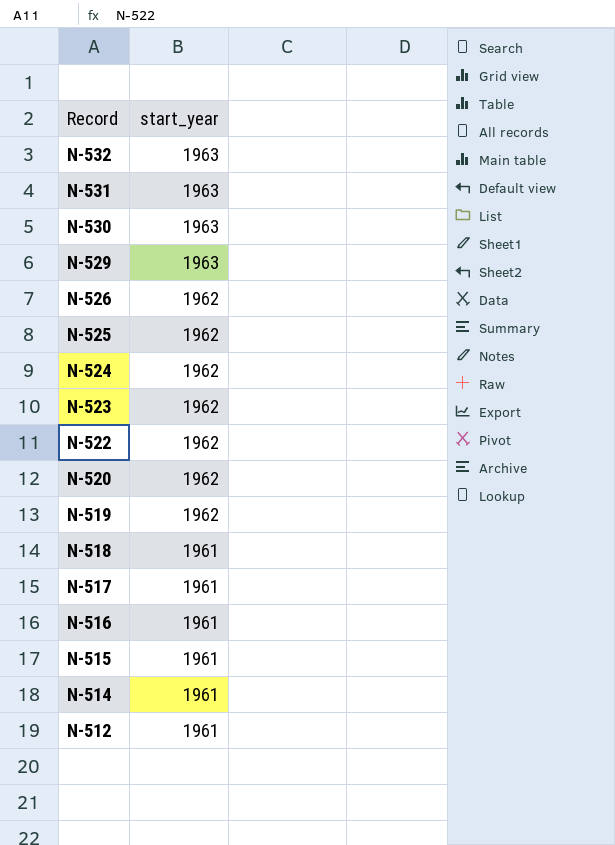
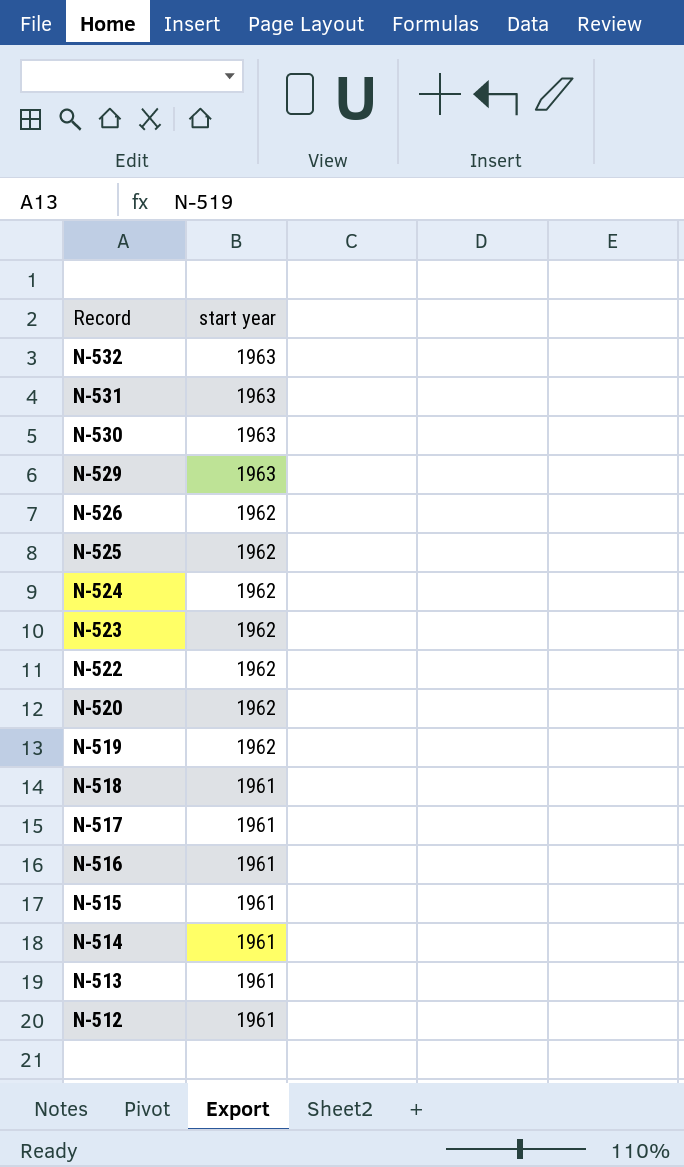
column name: start_year -> start year
row N-513: none -> 1961

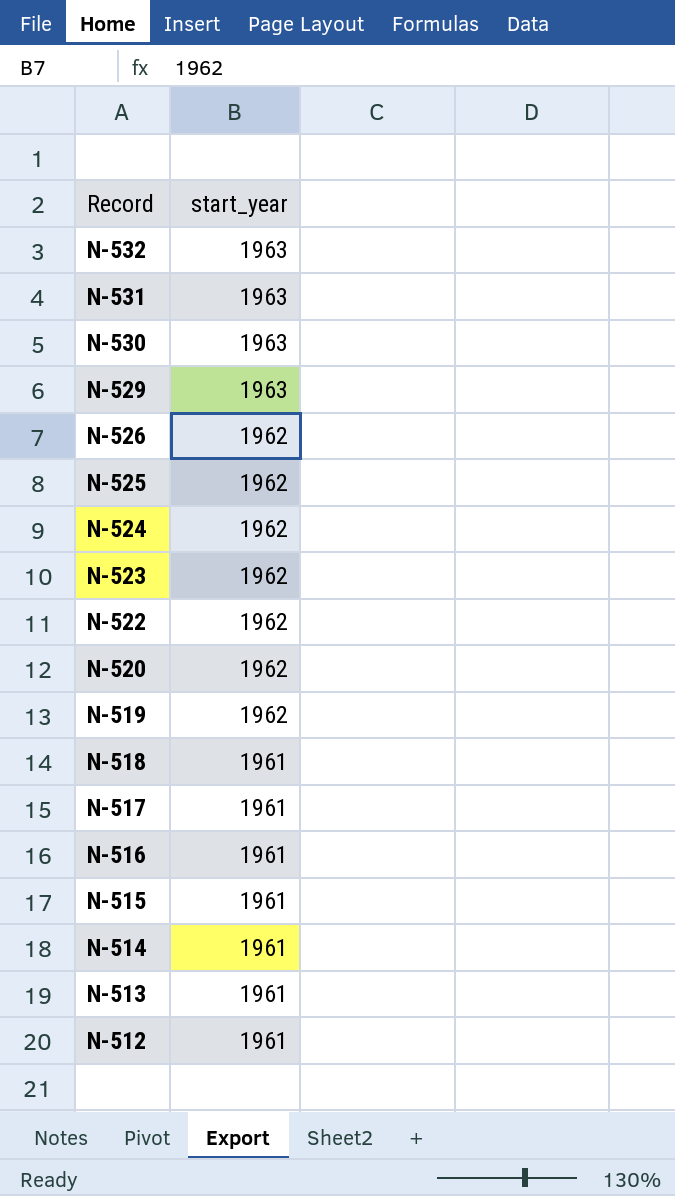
column name: start year -> start_year

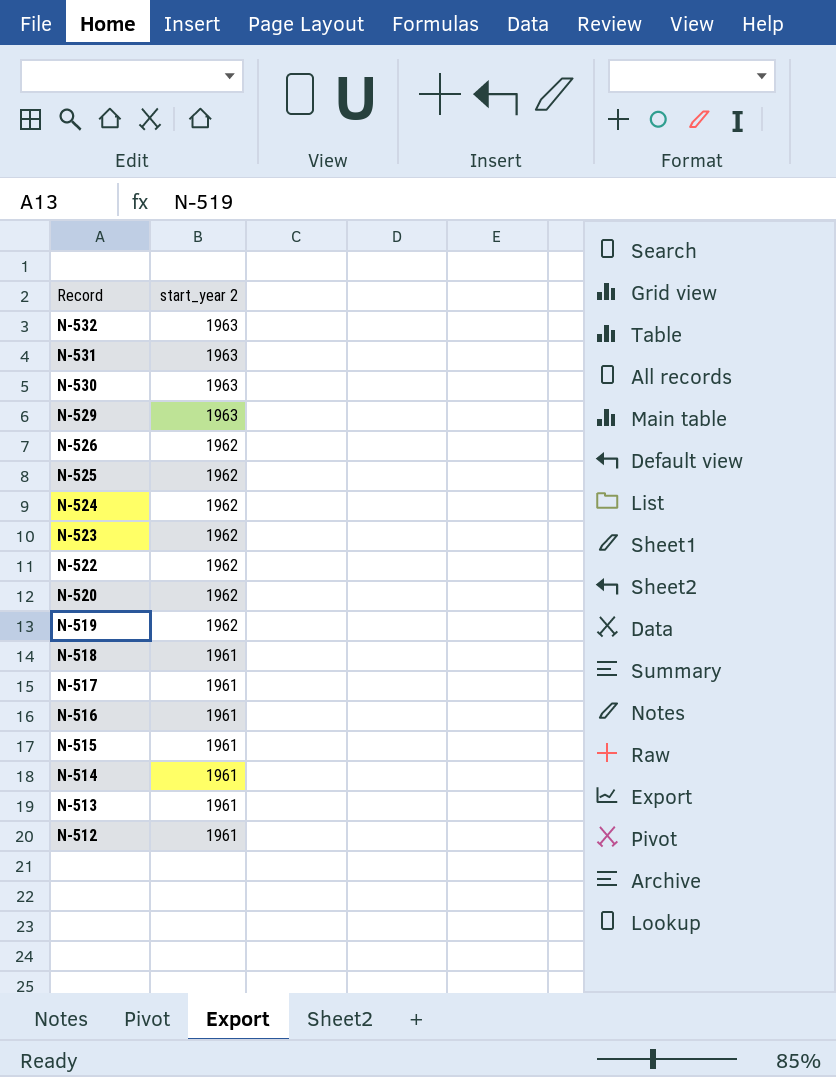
column name: start_year -> start_year 2

